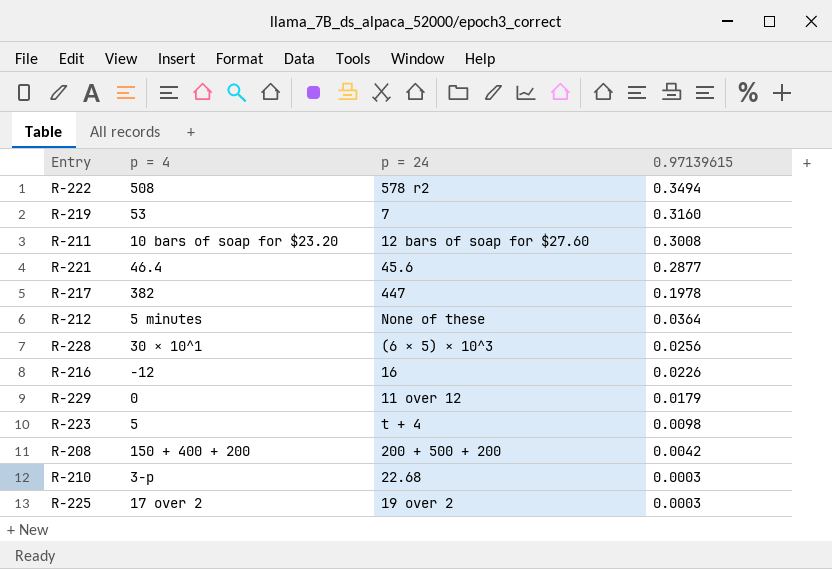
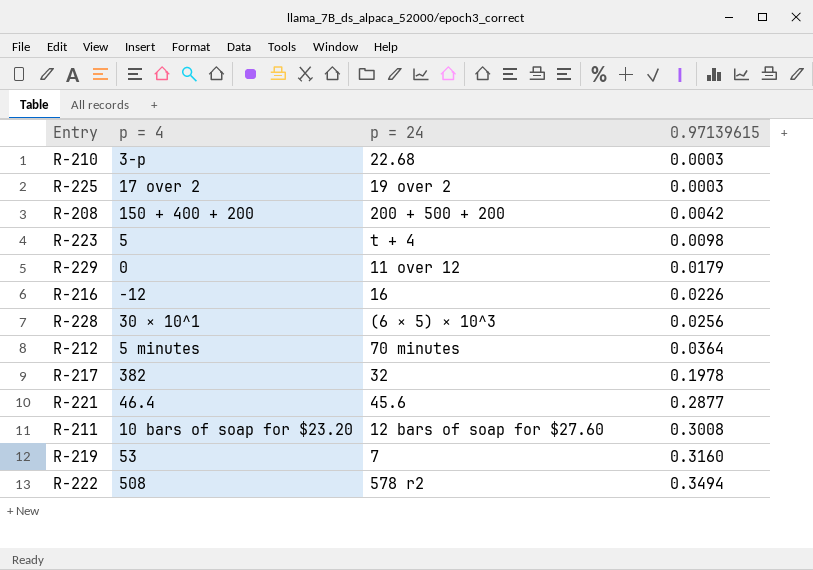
row order: 0.97139615 descending -> 0.97139615 ascending
R-212 | p = 24: None of these -> 70 minutes
R-217 | p = 24: 447 -> 32

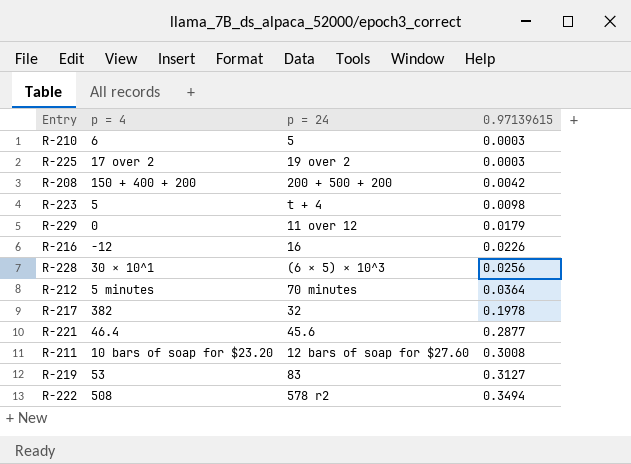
R-210 | p = 4: 3-p -> 6
R-210 | p = 24: 22.68 -> 5
R-219 | p = 24: 7 -> 83
R-219 | 0.97139615: 0.3160 -> 0.3127

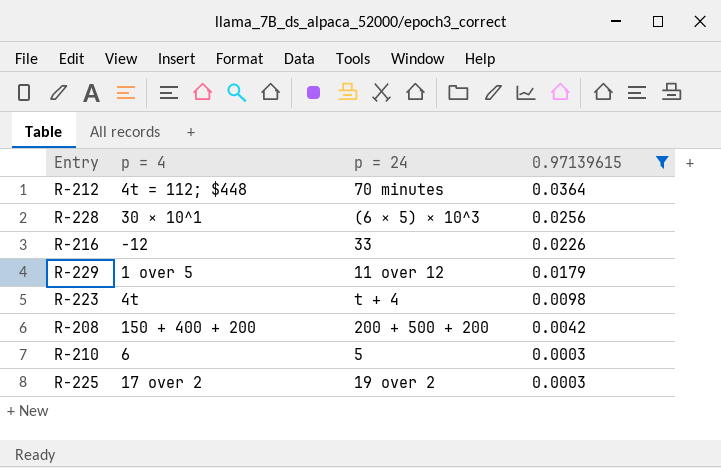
filter: none -> 0.97139615 <= 0.0364
row order: 0.97139615 ascending -> 0.97139615 descending
R-212 | p = 4: 5 minutes -> 4t = 112; $448
R-216 | p = 24: 16 -> 33
R-229 | p = 4: 0 -> 1 over 5
R-223 | p = 4: 5 -> 4t

